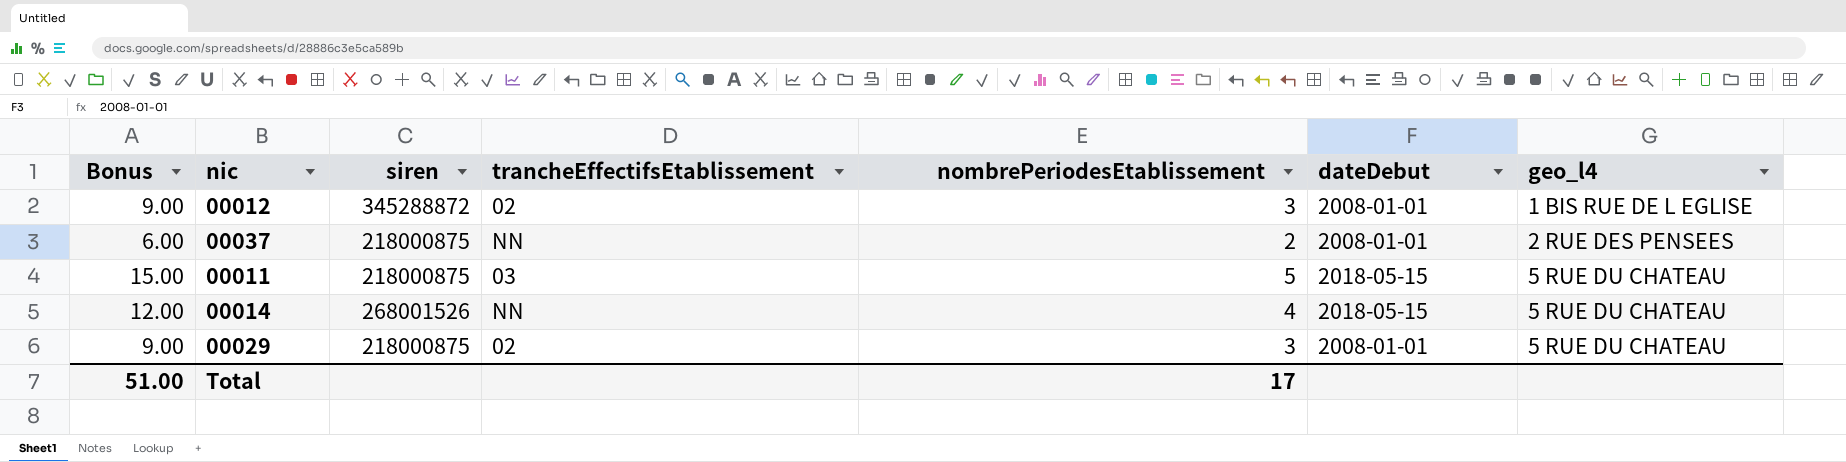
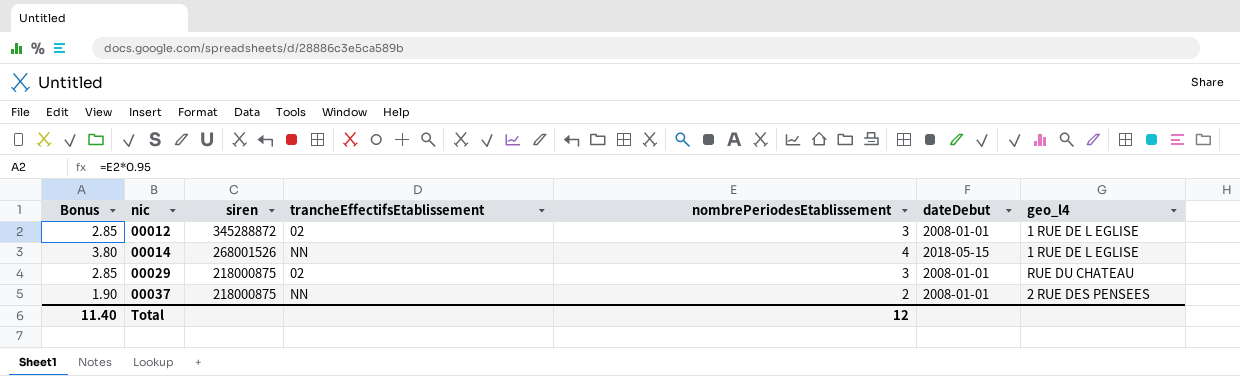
row order: geo_l4 ascending -> nic ascending
column Bonus | formula: [nombrePeriodesEtablissement] * 3 -> [nombrePeriodesEtablissement] * 0.95
row 00011: 15.00 | 218000875 | 03 | 5 | 2018-05-15 | 5 RUE DU CHATEAU -> none
00012 | geo_l4: 1 BIS RUE DE L EGLISE -> 1 RUE DE L EGLISE
00014 | geo_l4: 5 RUE DU CHATEAU -> 1 RUE DE L EGLISE
00029 | geo_l4: 5 RUE DU CHATEAU -> RUE DU CHATEAU
Total | Bonus: 51.00 -> 11.40
Total | nombrePeriodesEtablissement: 17 -> 12

